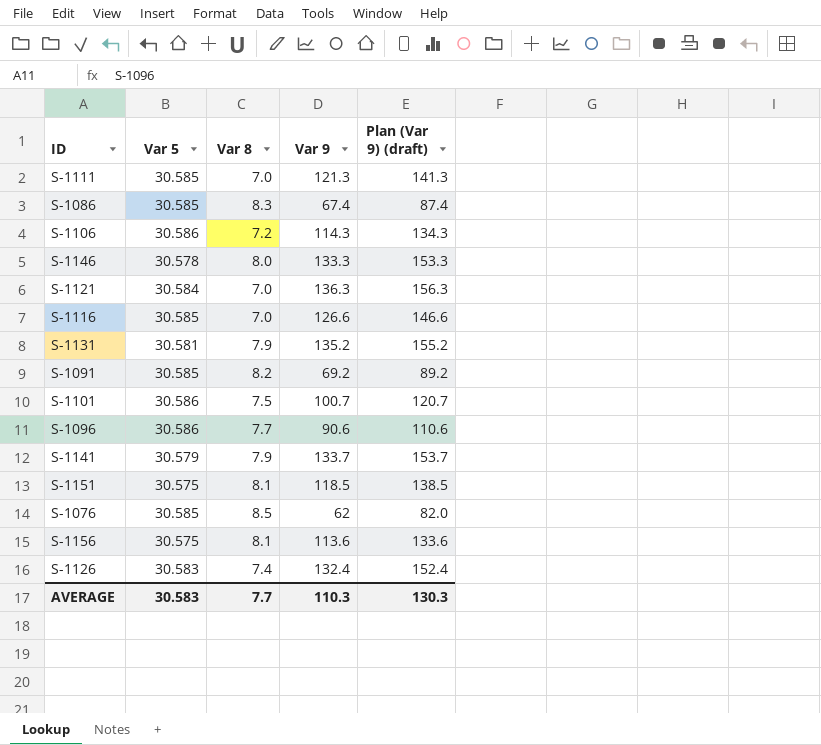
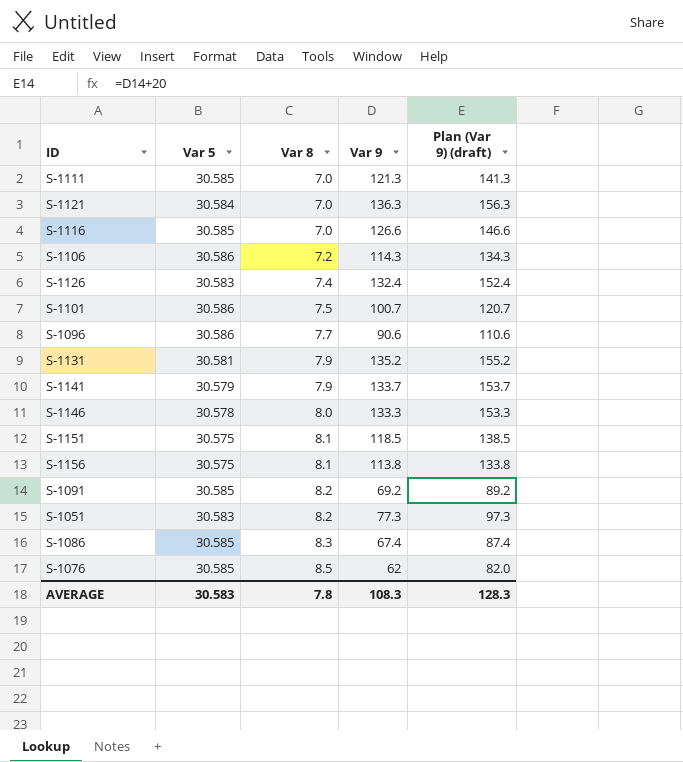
row order: none -> Var 8 ascending
S-1156 | Var 9: 113.6 -> 113.8
S-1156 | Plan (Var 9) (draft): 133.6 -> 133.8
row S-1051: none -> 30.583 | 8.2 | 77.3 | 97.3
AVERAGE | Var 8: 7.7 -> 7.8
AVERAGE | Var 9: 110.3 -> 108.3
AVERAGE | Plan (Var 9) (draft): 130.3 -> 128.3

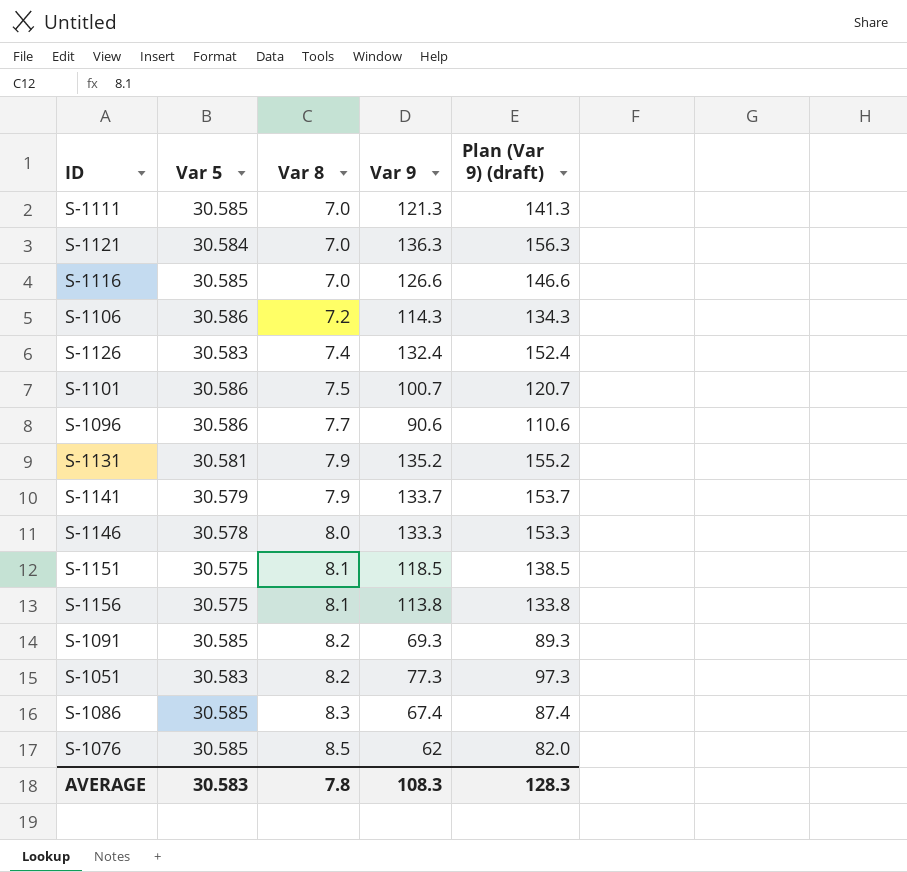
S-1091 | Var 9: 69.2 -> 69.3
S-1091 | Plan (Var 9) (draft): 89.2 -> 89.3

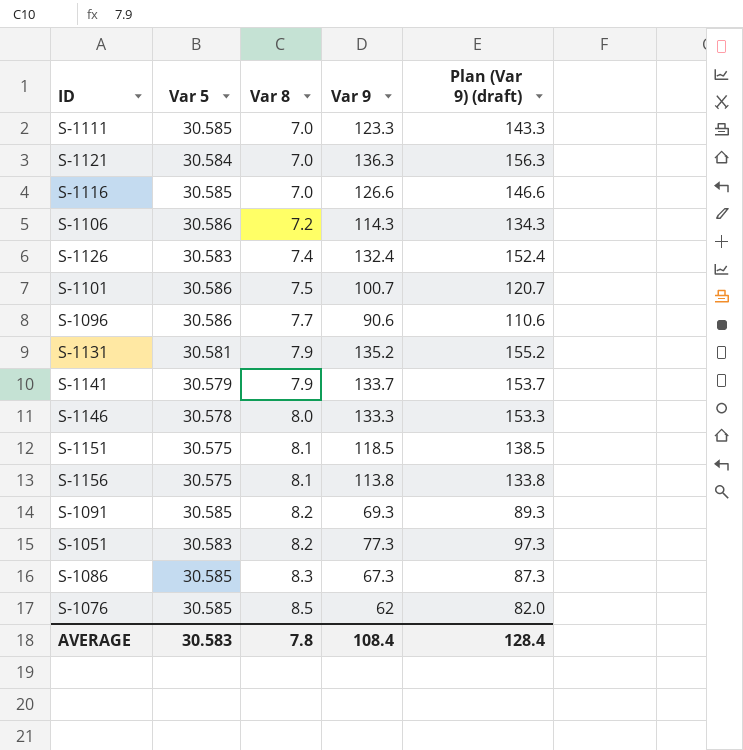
S-1111 | Var 9: 121.3 -> 123.3
S-1111 | Plan (Var 9) (draft): 141.3 -> 143.3
S-1086 | Var 9: 67.4 -> 67.3
S-1086 | Plan (Var 9) (draft): 87.4 -> 87.3
AVERAGE | Var 9: 108.3 -> 108.4
AVERAGE | Plan (Var 9) (draft): 128.3 -> 128.4

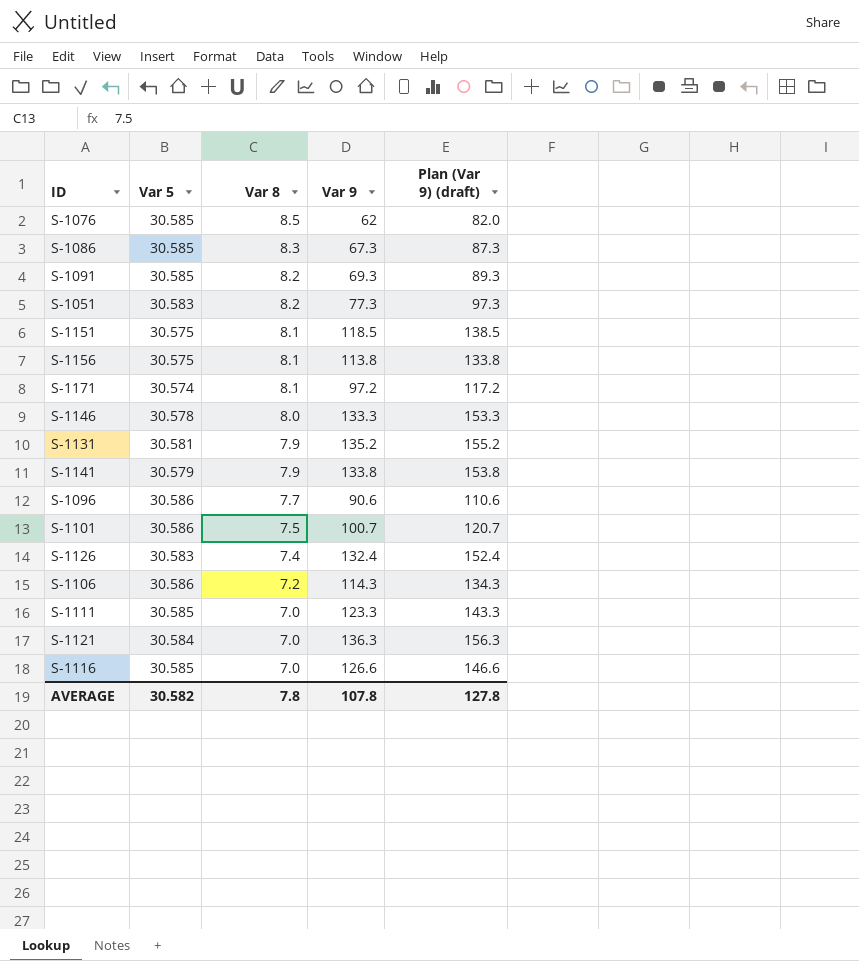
row order: Var 8 ascending -> Var 8 descending
row S-1171: none -> 30.574 | 8.1 | 97.2 | 117.2
S-1141 | Var 9: 133.7 -> 133.8
S-1141 | Plan (Var 9) (draft): 153.7 -> 153.8
AVERAGE | Var 5: 30.583 -> 30.582
AVERAGE | Var 9: 108.4 -> 107.8
AVERAGE | Plan (Var 9) (draft): 128.4 -> 127.8

